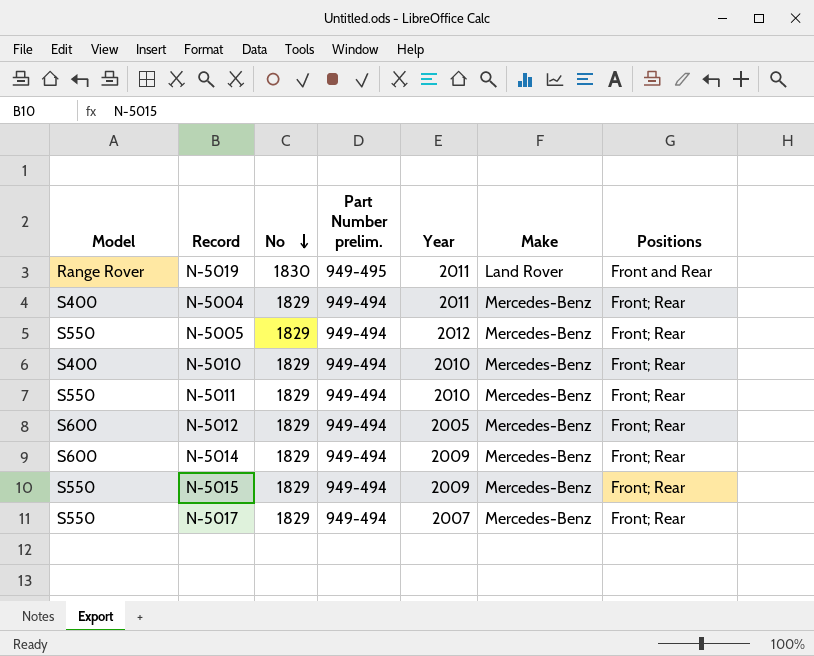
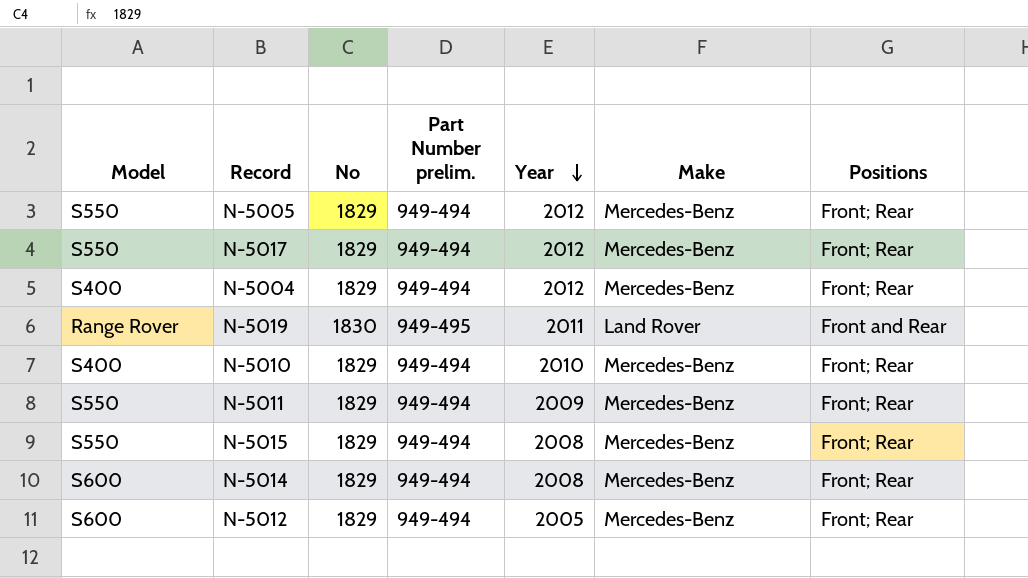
row order: No descending -> Year descending
N-5017 | Year: 2007 -> 2012
N-5004 | Year: 2011 -> 2012
N-5011 | Year: 2010 -> 2009
N-5015 | Year: 2009 -> 2008
N-5014 | Year: 2009 -> 2008

